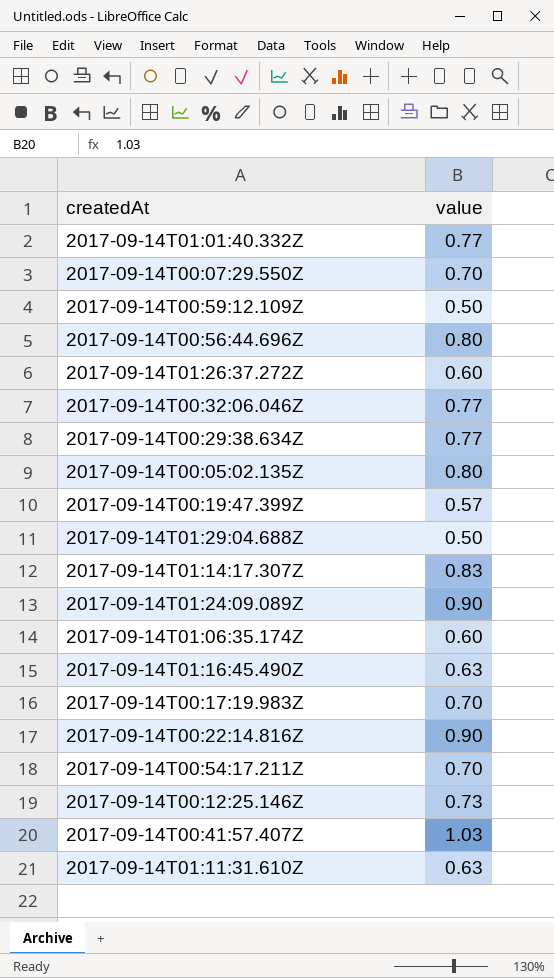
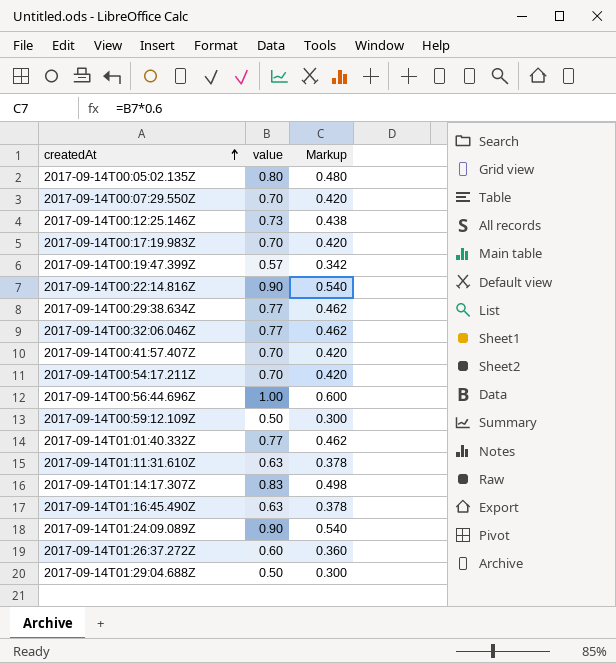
row order: none -> createdAt ascending
column Markup | formula: none -> [value] * 0.6
row 2017-09-14T01:06:35.174Z: 0.60 -> none
2017-09-14T00:41:57.407Z | value: 1.03 -> 0.70
2017-09-14T00:56:44.696Z | value: 0.80 -> 1.00

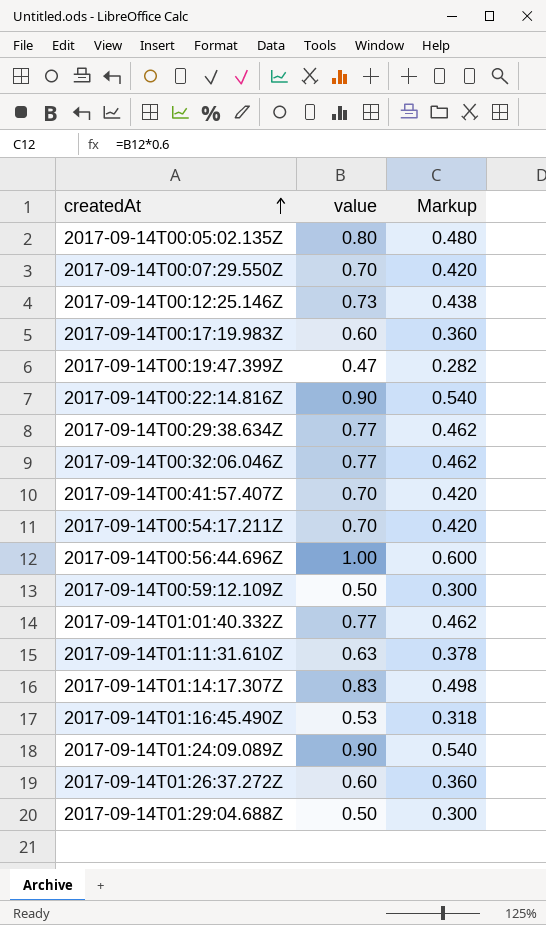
2017-09-14T00:17:19.983Z | value: 0.70 -> 0.60
2017-09-14T00:17:19.983Z | Markup: 0.420 -> 0.360
2017-09-14T00:19:47.399Z | value: 0.57 -> 0.47
2017-09-14T00:19:47.399Z | Markup: 0.342 -> 0.282
2017-09-14T01:16:45.490Z | value: 0.63 -> 0.53
2017-09-14T01:16:45.490Z | Markup: 0.378 -> 0.318

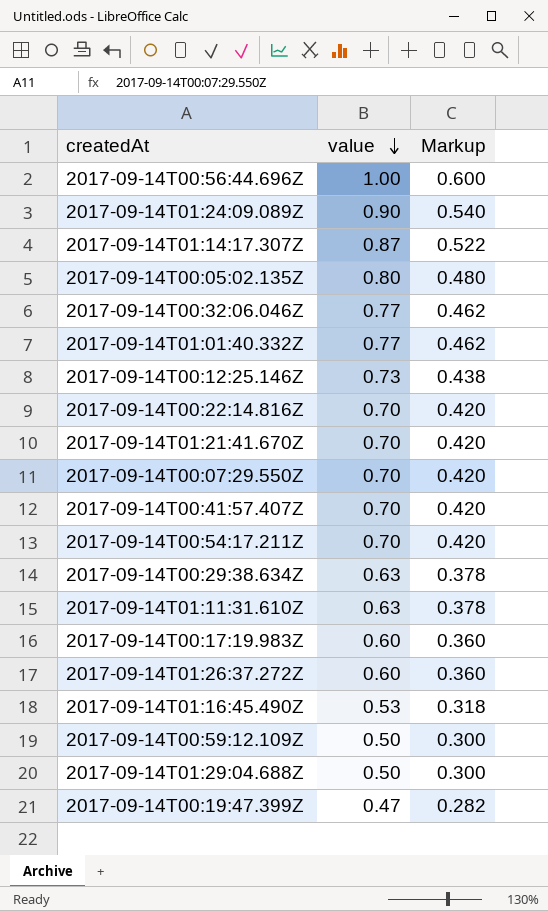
row order: createdAt ascending -> value descending
2017-09-14T01:14:17.307Z | value: 0.83 -> 0.87
2017-09-14T01:14:17.307Z | Markup: 0.498 -> 0.522
2017-09-14T00:22:14.816Z | value: 0.90 -> 0.70
2017-09-14T00:22:14.816Z | Markup: 0.540 -> 0.420
row 2017-09-14T01:21:41.670Z: none -> 0.70 | 0.420
2017-09-14T00:29:38.634Z | value: 0.77 -> 0.63
2017-09-14T00:29:38.634Z | Markup: 0.462 -> 0.378

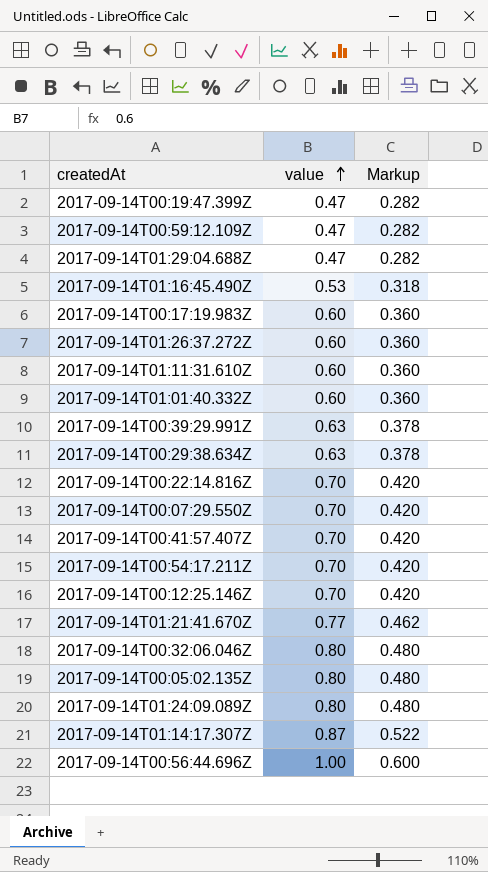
row order: value descending -> value ascending
2017-09-14T00:59:12.109Z | value: 0.50 -> 0.47
2017-09-14T00:59:12.109Z | Markup: 0.300 -> 0.282
2017-09-14T01:29:04.688Z | value: 0.50 -> 0.47
2017-09-14T01:29:04.688Z | Markup: 0.300 -> 0.282
2017-09-14T01:11:31.610Z | value: 0.63 -> 0.60
2017-09-14T01:11:31.610Z | Markup: 0.378 -> 0.360
2017-09-14T01:01:40.332Z | value: 0.77 -> 0.60
2017-09-14T01:01:40.332Z | Markup: 0.462 -> 0.360
row 2017-09-14T00:39:29.991Z: none -> 0.63 | 0.378
2017-09-14T00:12:25.146Z | value: 0.73 -> 0.70
2017-09-14T00:12:25.146Z | Markup: 0.438 -> 0.420
2017-09-14T01:21:41.670Z | value: 0.70 -> 0.77
2017-09-14T01:21:41.670Z | Markup: 0.420 -> 0.462
2017-09-14T00:32:06.046Z | value: 0.77 -> 0.80
2017-09-14T00:32:06.046Z | Markup: 0.462 -> 0.480
2017-09-14T01:24:09.089Z | value: 0.90 -> 0.80
2017-09-14T01:24:09.089Z | Markup: 0.540 -> 0.480

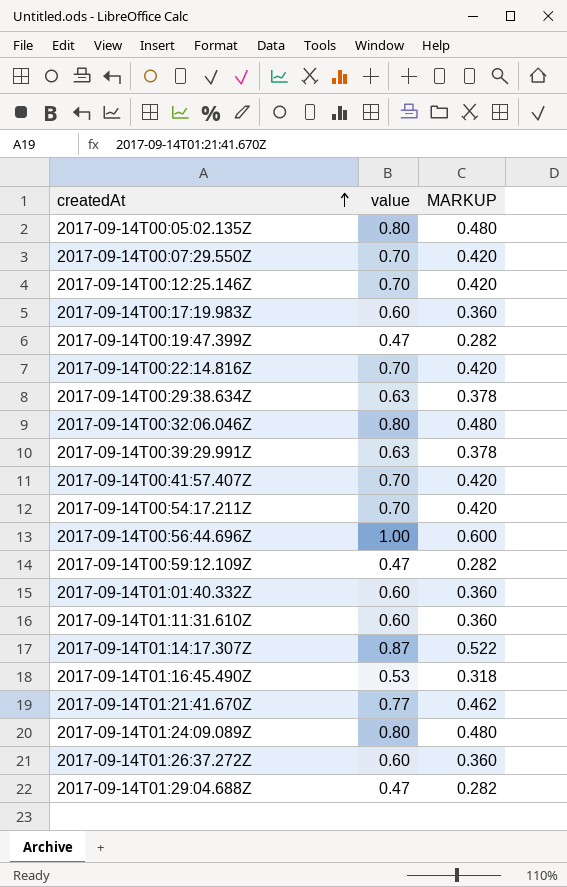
row order: value ascending -> createdAt ascending
column name: Markup -> MARKUP

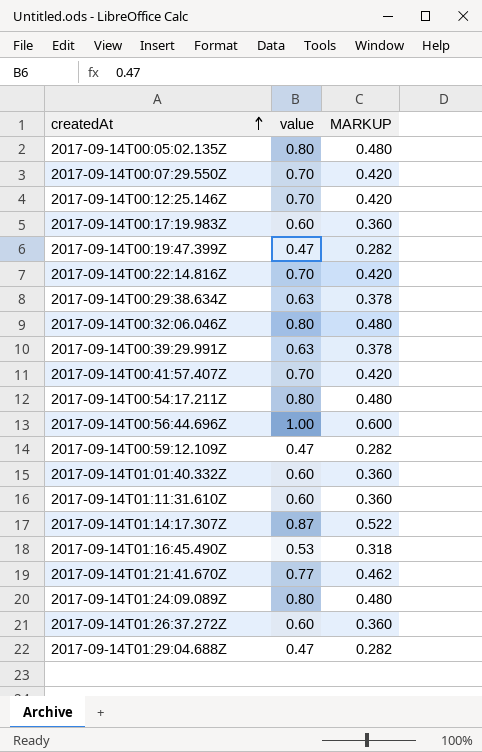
2017-09-14T00:54:17.211Z | value: 0.70 -> 0.80
2017-09-14T00:54:17.211Z | MARKUP: 0.420 -> 0.480

